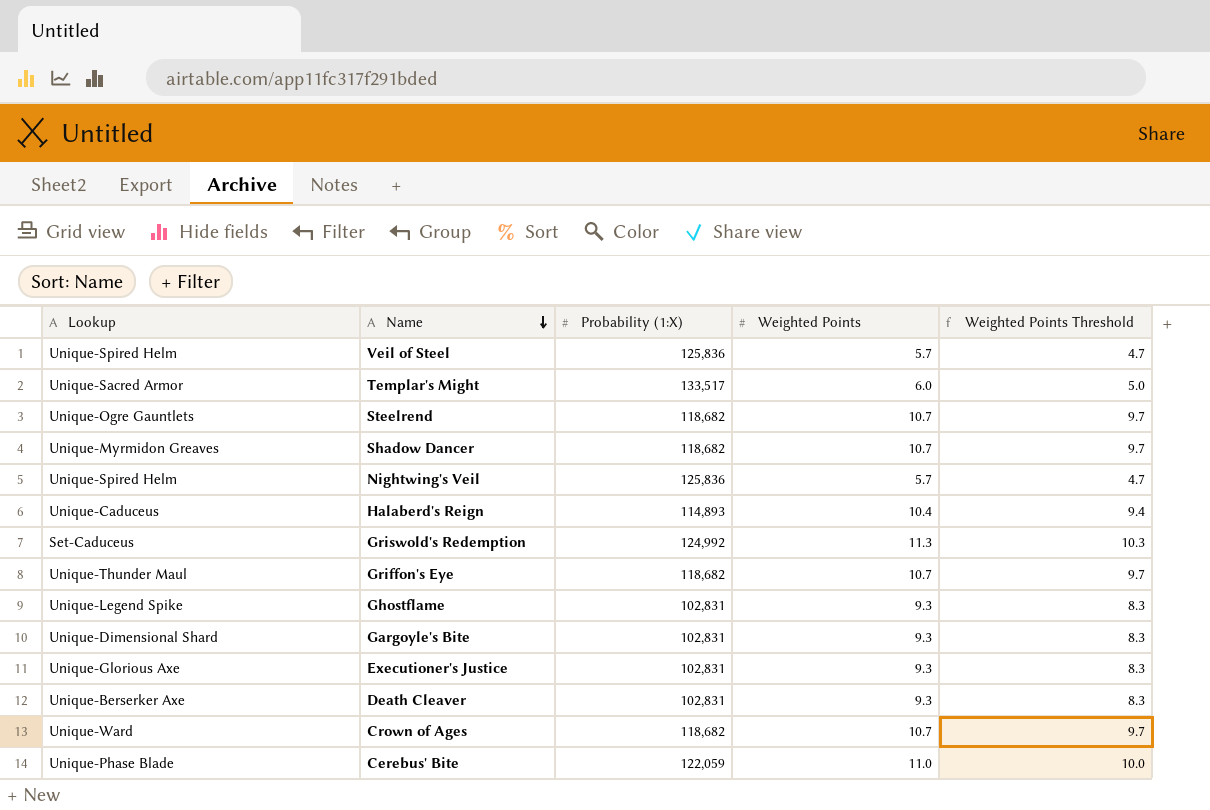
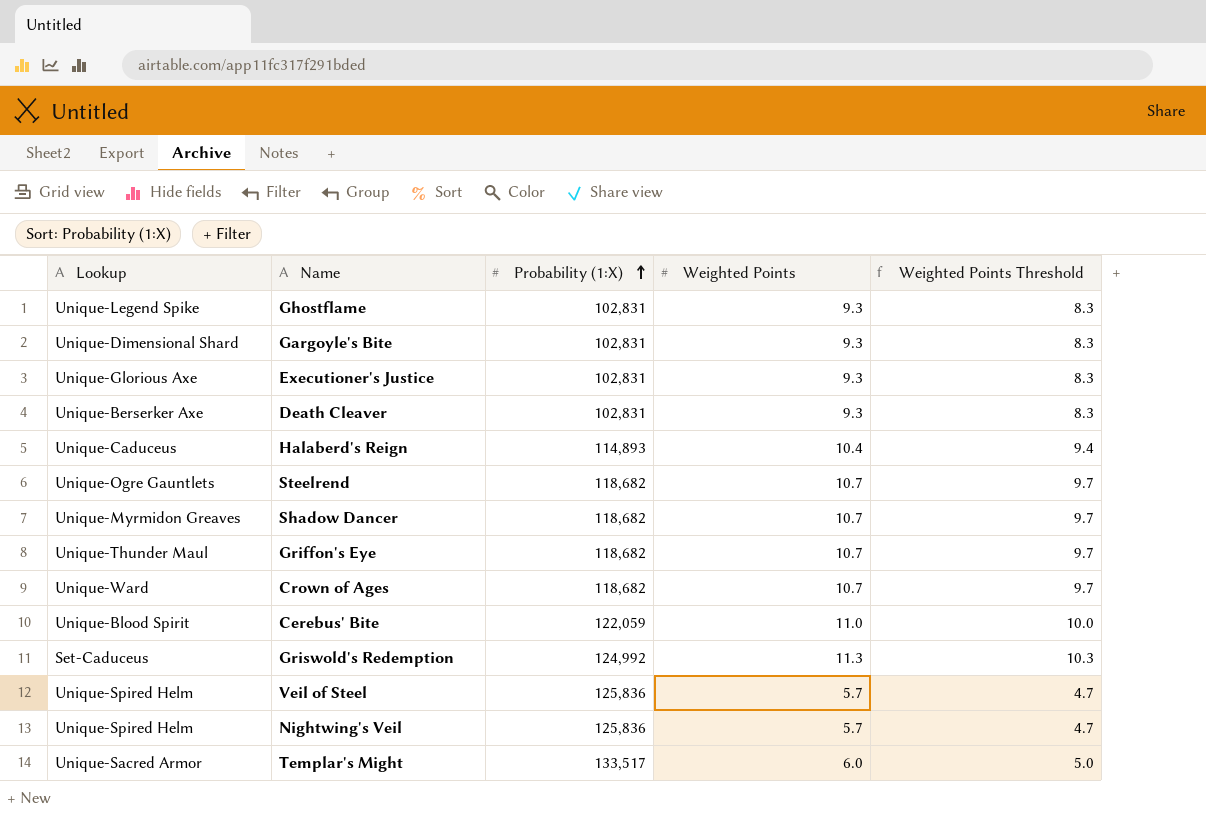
row order: Name descending -> Probability (1:X) ascending
Cerebus' Bite | Lookup: Unique-Phase Blade -> Unique-Blood Spirit

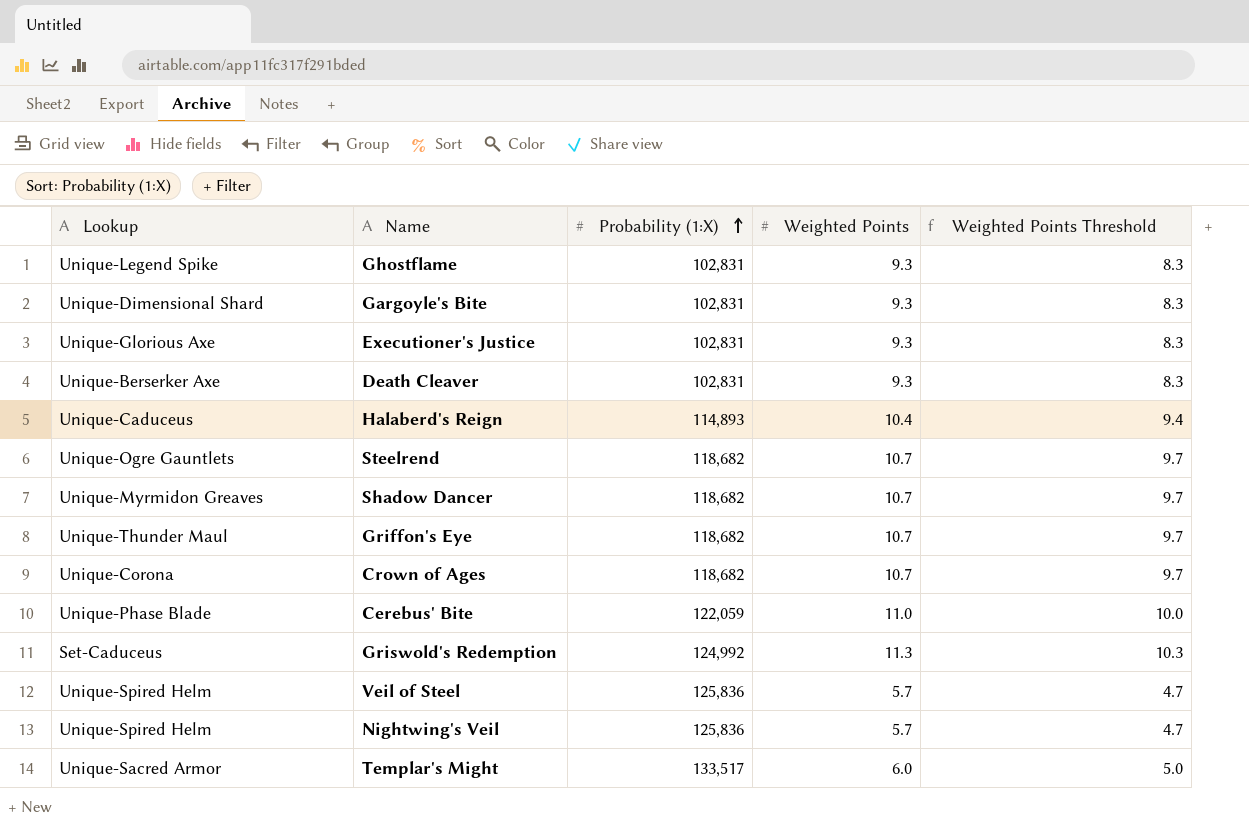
Crown of Ages | Lookup: Unique-Ward -> Unique-Corona
Cerebus' Bite | Lookup: Unique-Blood Spirit -> Unique-Phase Blade

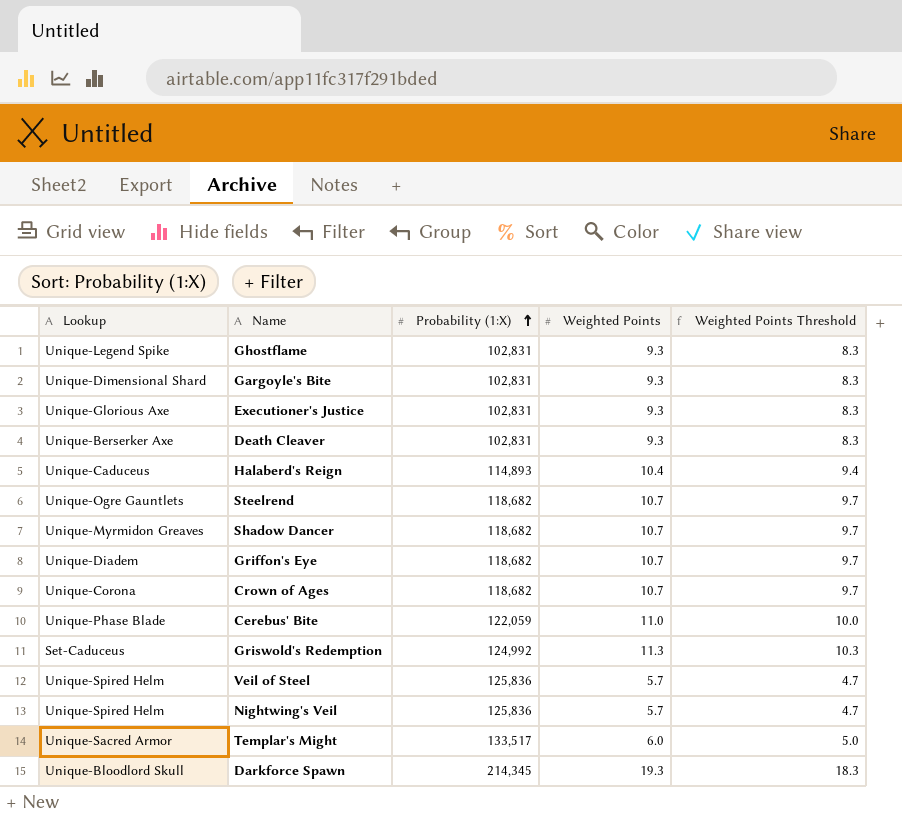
Griffon's Eye | Lookup: Unique-Thunder Maul -> Unique-Diadem
row Darkforce Spawn: none -> Unique-Bloodlord Skull | 214,345 | 19.3 | 18.3

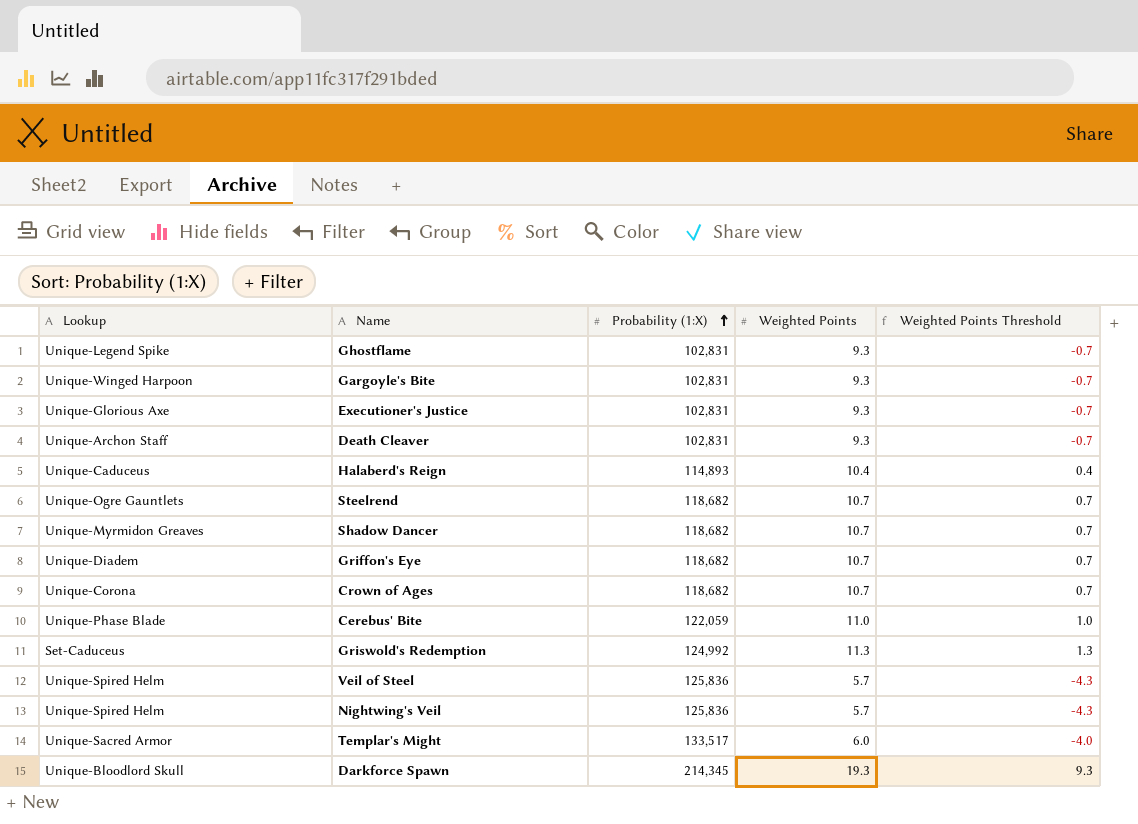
column Weighted Points Threshold | formula: [Weighted Points] - 1 -> [Weighted Points] - 10
Gargoyle's Bite | Lookup: Unique-Dimensional Shard -> Unique-Winged Harpoon
Death Cleaver | Lookup: Unique-Berserker Axe -> Unique-Archon Staff

